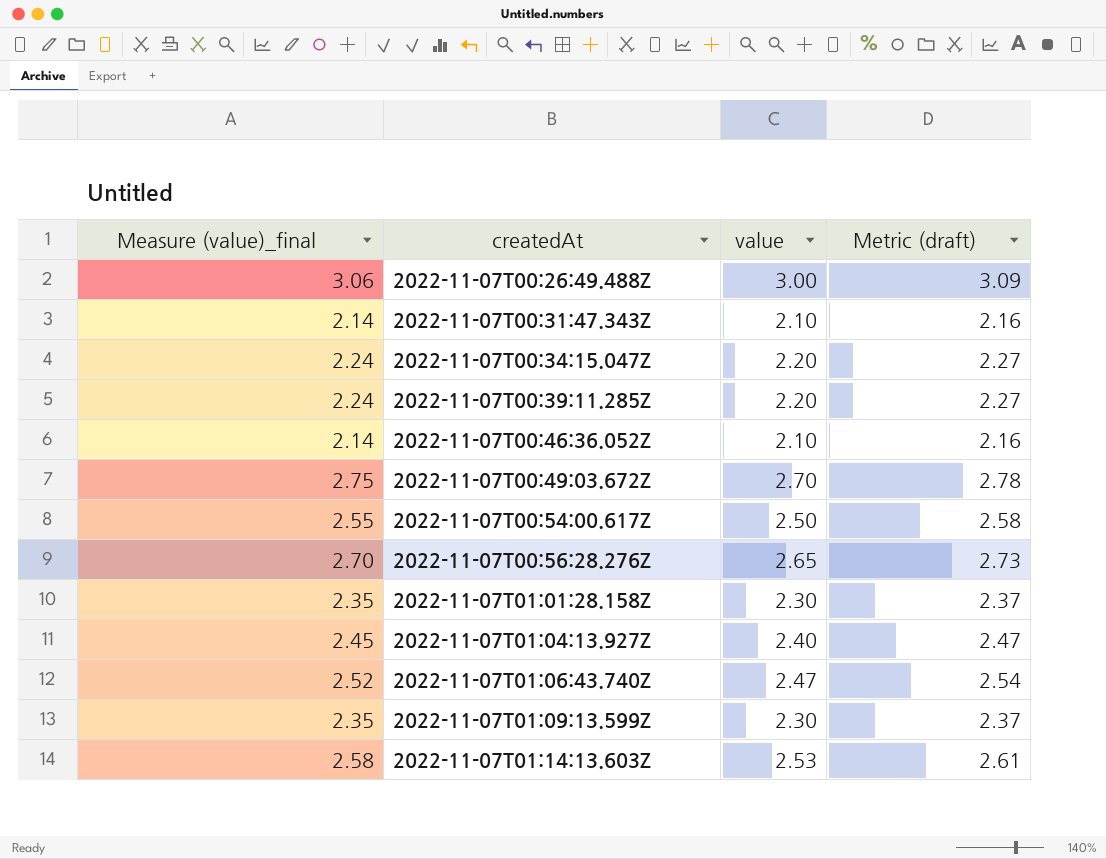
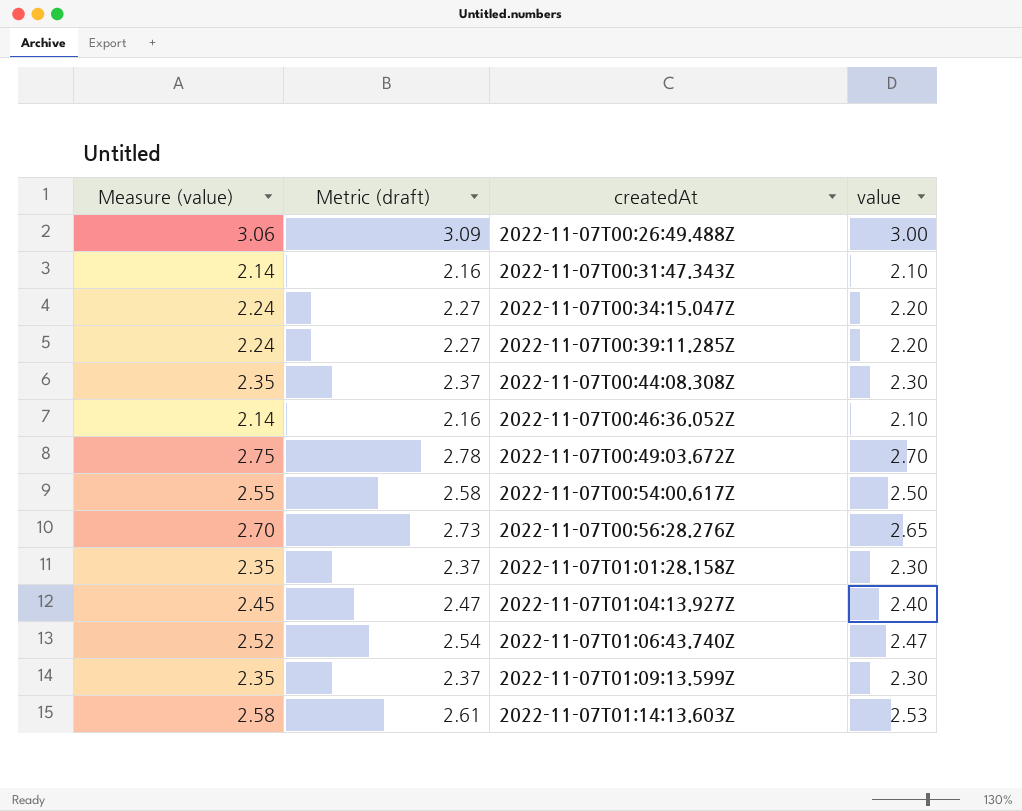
column name: Measure (value)_final -> Measure (value)
column Metric (draft) | position: 4 -> 2
row 2022-11-07T00:44:08.308Z: none -> 2.35 | 2.37 | 2.30

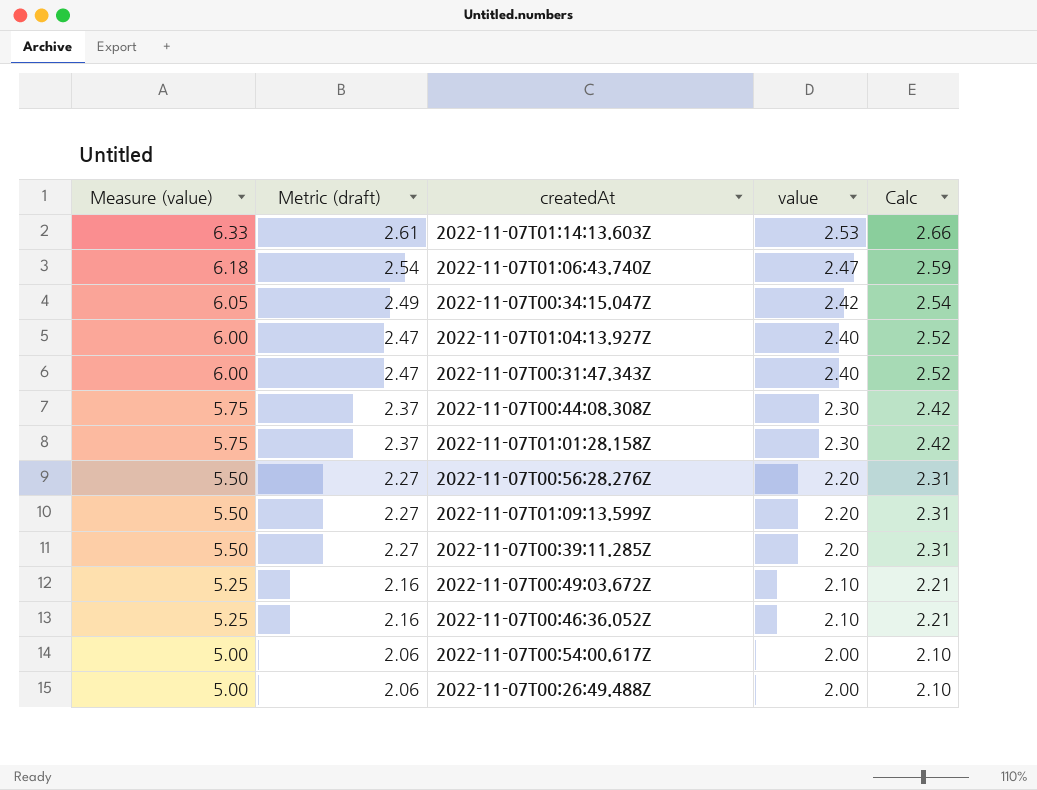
row order: createdAt ascending -> Measure (value) descending
column Measure (value) | formula: [value] * 1.02 -> [value] * 2.5
column Calc | formula: none -> [value] * 1.05
2022-11-07T00:34:15.047Z | Metric (draft): 2.27 -> 2.49
2022-11-07T00:34:15.047Z | value: 2.20 -> 2.42
2022-11-07T00:31:47.343Z | Metric (draft): 2.16 -> 2.47
2022-11-07T00:31:47.343Z | value: 2.10 -> 2.40
2022-11-07T00:56:28.276Z | Metric (draft): 2.73 -> 2.27
2022-11-07T00:56:28.276Z | value: 2.65 -> 2.20
2022-11-07T01:09:13.599Z | Metric (draft): 2.37 -> 2.27
2022-11-07T01:09:13.599Z | value: 2.30 -> 2.20
2022-11-07T00:49:03.672Z | Metric (draft): 2.78 -> 2.16
2022-11-07T00:49:03.672Z | value: 2.70 -> 2.10
2022-11-07T00:54:00.617Z | Metric (draft): 2.58 -> 2.06
2022-11-07T00:54:00.617Z | value: 2.50 -> 2.00
2022-11-07T00:26:49.488Z | Metric (draft): 3.09 -> 2.06
2022-11-07T00:26:49.488Z | value: 3.00 -> 2.00

